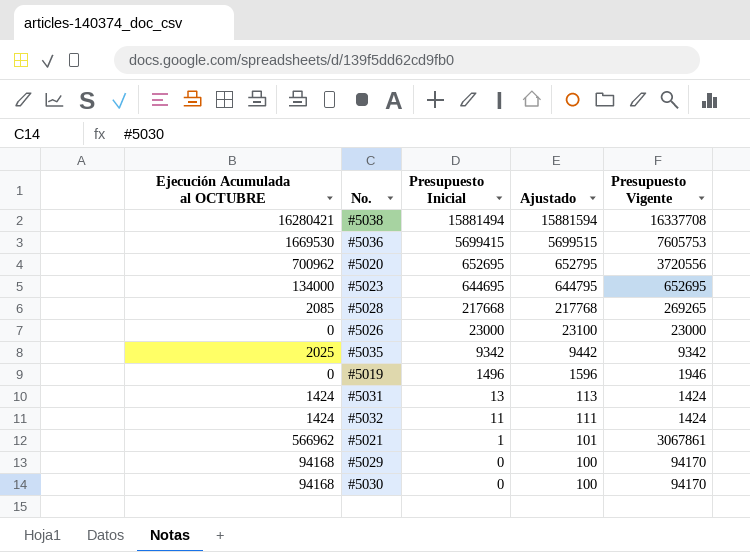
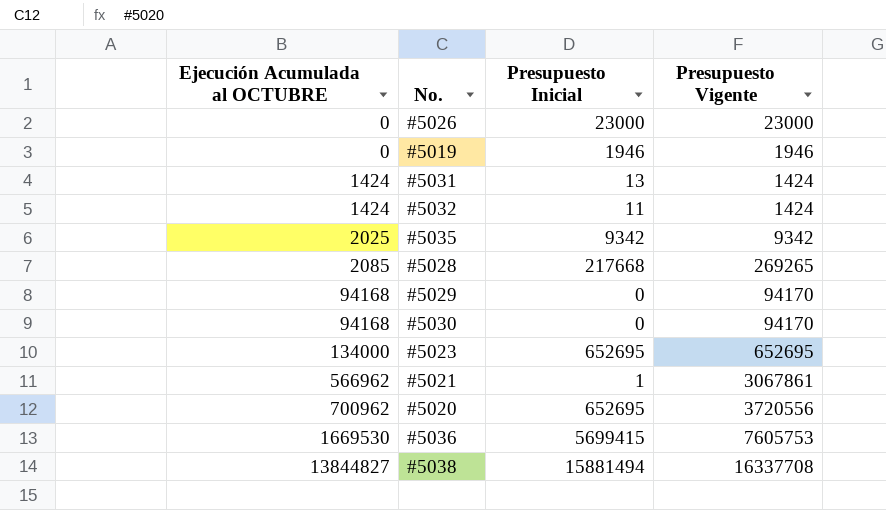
row order: Presupuesto Inicial descending -> Ejecución Acumulada al OCTUBRE ascending
column Ajustado | formula: [Presupuesto Inicial] + 100 -> none
#5019 | Presupuesto Inicial: 1496 -> 1946
#5023 | Presupuesto Inicial: 644695 -> 652695
#5038 | Ejecución Acumulada al OCTUBRE: 16280421 -> 13844827

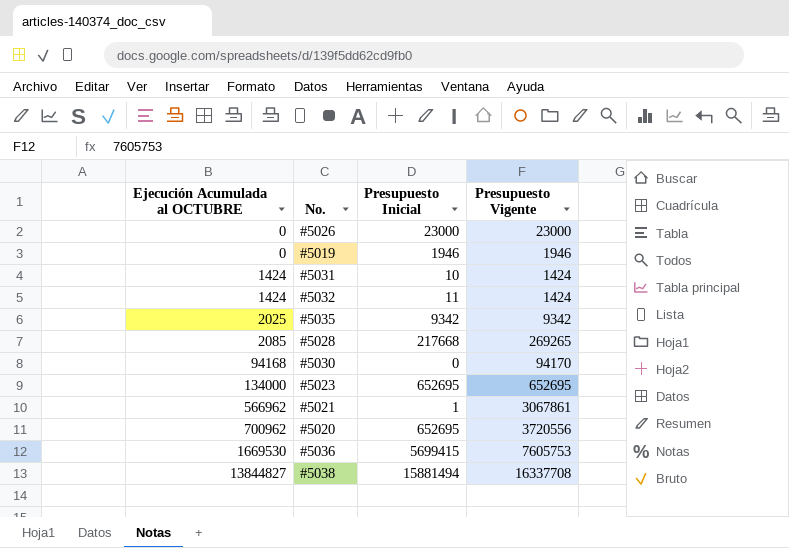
row #5029: 94168 | 0 | 94170 -> none
#5031 | Presupuesto Inicial: 13 -> 10

